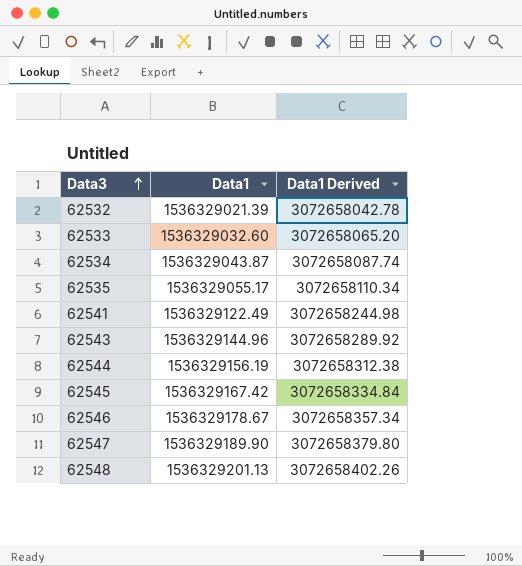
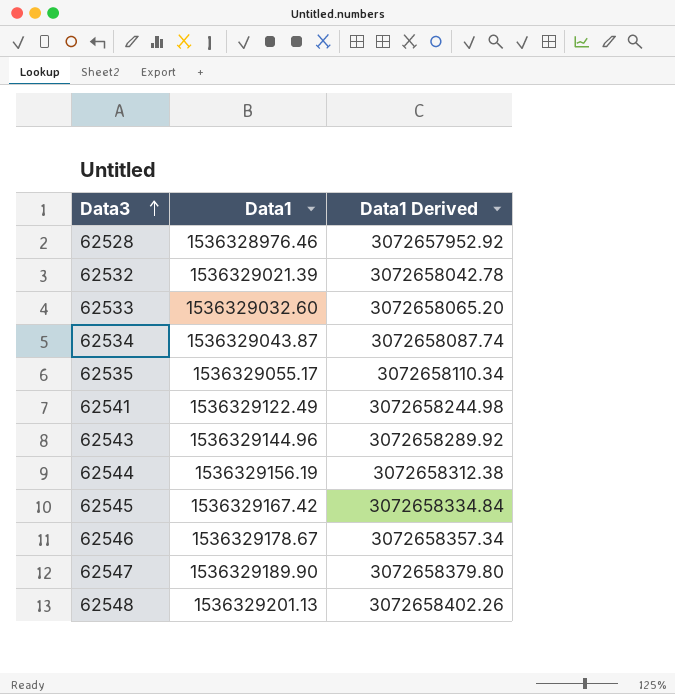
row 62528: none -> 1536328976.46 | 3072657952.92

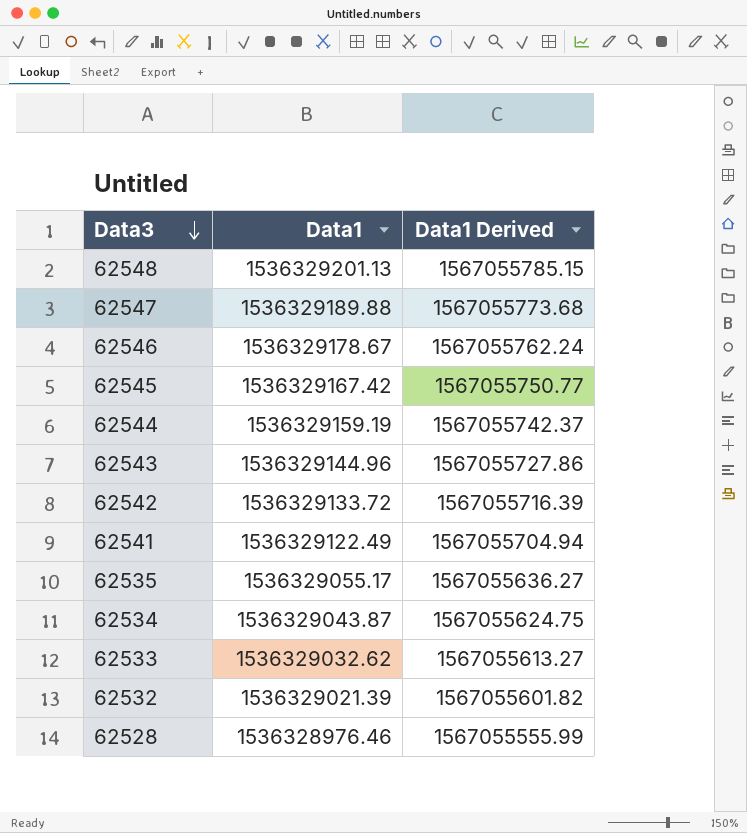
row order: Data3 ascending -> Data3 descending
column Data1 Derived | formula: [Data1] * 2 -> [Data1] * 1.02
62547 | Data1: 1536329189.90 -> 1536329189.88
62544 | Data1: 1536329156.19 -> 1536329159.19
row 62542: none -> 1536329133.72 | 1567055716.39
62533 | Data1: 1536329032.60 -> 1536329032.62

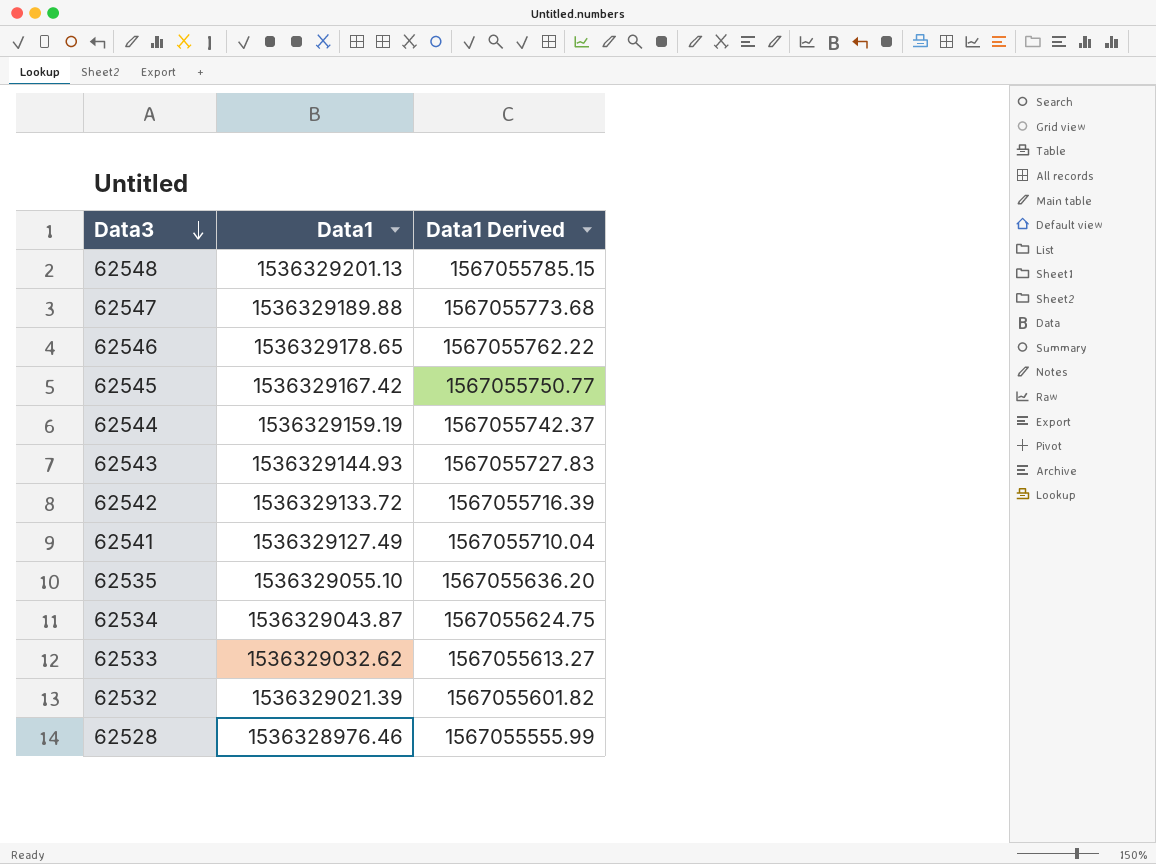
62546 | Data1: 1536329178.67 -> 1536329178.65
62546 | Data1 Derived: 1567055762.24 -> 1567055762.22
62543 | Data1: 1536329144.96 -> 1536329144.93
62543 | Data1 Derived: 1567055727.86 -> 1567055727.83
62541 | Data1: 1536329122.49 -> 1536329127.49
62541 | Data1 Derived: 1567055704.94 -> 1567055710.04
62535 | Data1: 1536329055.17 -> 1536329055.10
62535 | Data1 Derived: 1567055636.27 -> 1567055636.20

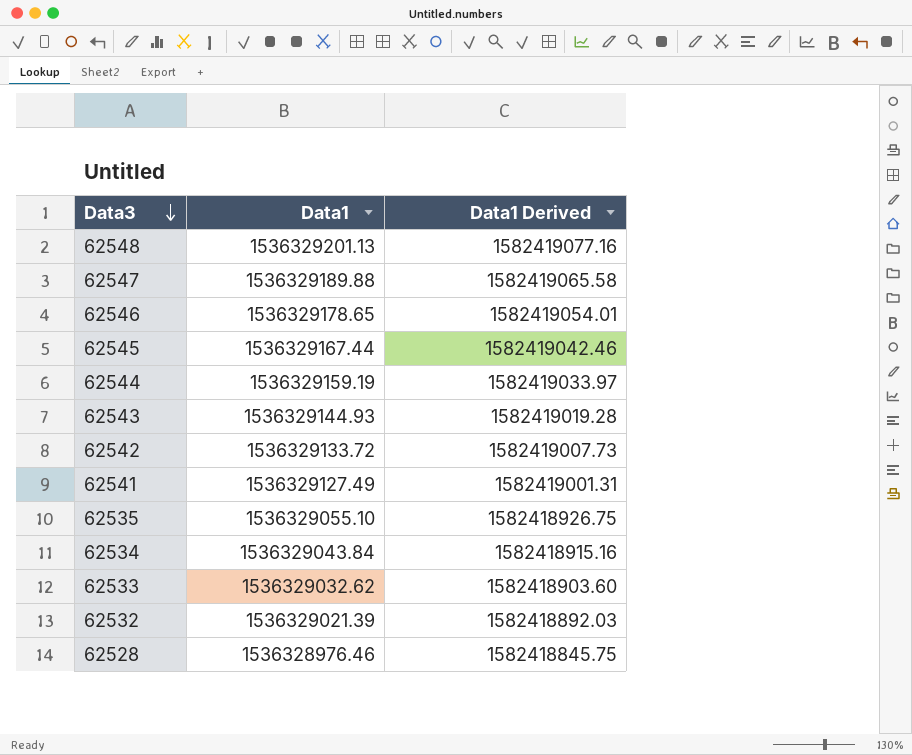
column Data1 Derived | formula: [Data1] * 1.02 -> [Data1] * 1.03
62545 | Data1: 1536329167.42 -> 1536329167.44
62534 | Data1: 1536329043.87 -> 1536329043.84

